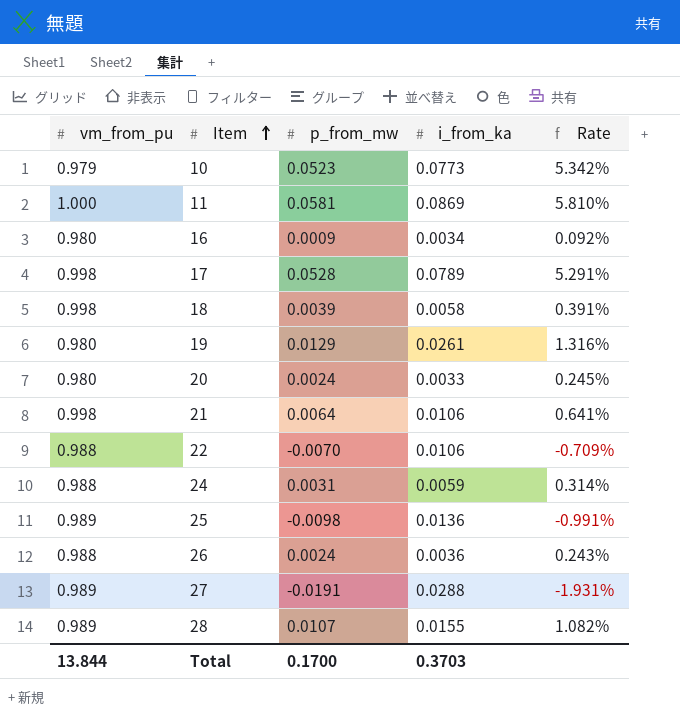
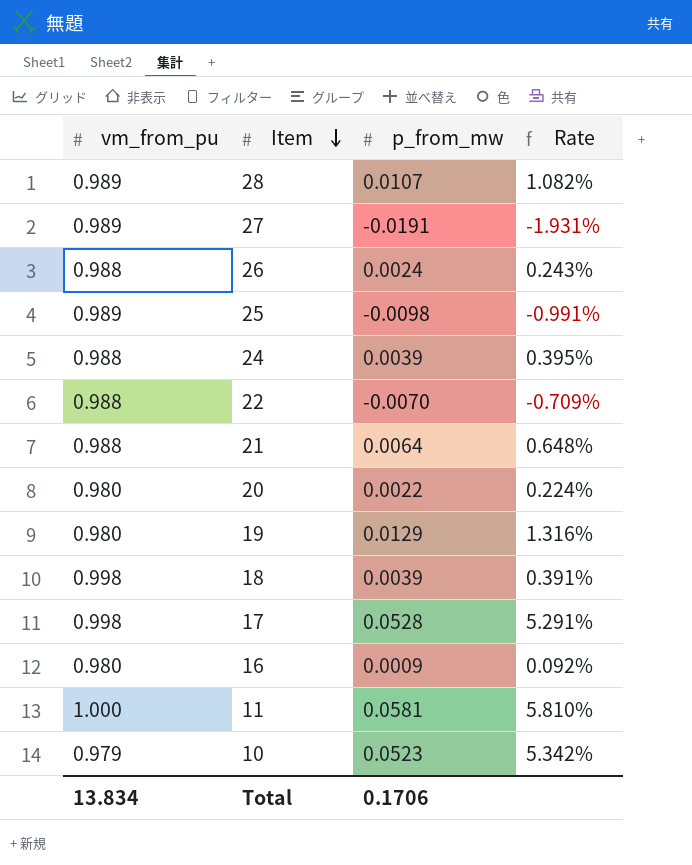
row order: Item ascending -> Item descending
column i_from_ka | position: 4 -> none
24 | p_from_mw: 0.0031 -> 0.0039
24 | Rate: 0.314% -> 0.395%
21 | vm_from_pu: 0.998 -> 0.988
21 | Rate: 0.641% -> 0.648%
20 | p_from_mw: 0.0024 -> 0.0022
20 | Rate: 0.245% -> 0.224%
Total | vm_from_pu: 13.844 -> 13.834
Total | p_from_mw: 0.1700 -> 0.1706

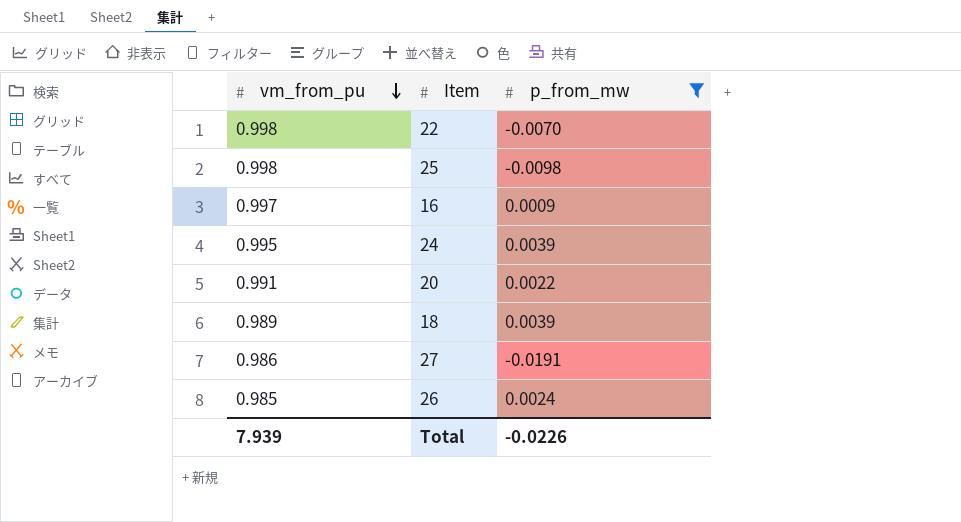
filter: none -> p_from_mw <= 0.0039
row order: Item descending -> vm_from_pu descending
column Rate | formula: [p_from_mw] / [vm_from_pu] -> none
22 | vm_from_pu: 0.988 -> 0.998
25 | vm_from_pu: 0.989 -> 0.998
16 | vm_from_pu: 0.980 -> 0.997
24 | vm_from_pu: 0.988 -> 0.995
20 | vm_from_pu: 0.980 -> 0.991
18 | vm_from_pu: 0.998 -> 0.989
27 | vm_from_pu: 0.989 -> 0.986
26 | vm_from_pu: 0.988 -> 0.985
Total | vm_from_pu: 13.834 -> 7.939
Total | p_from_mw: 0.1706 -> -0.0226

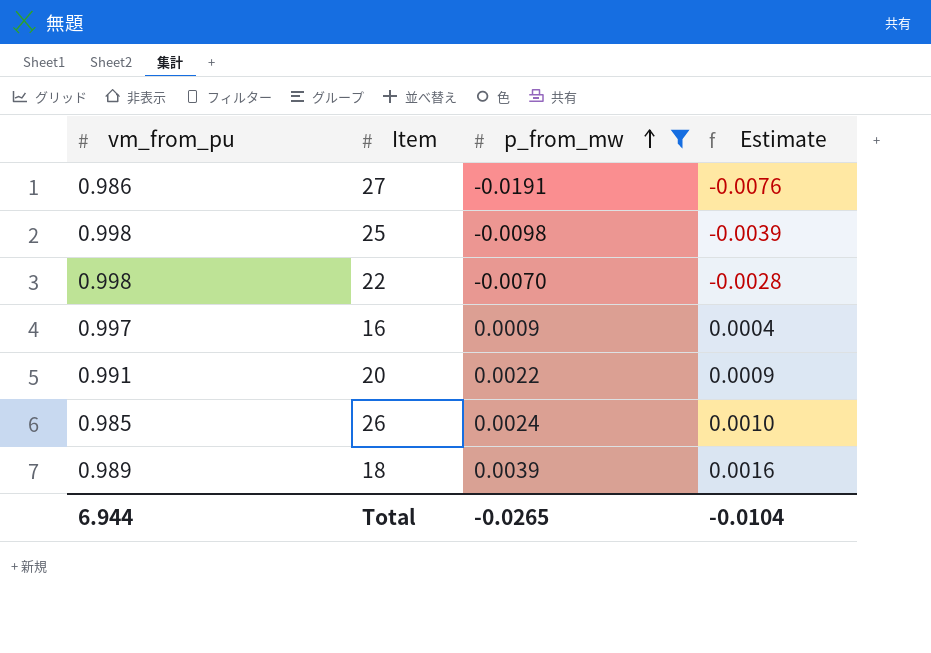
row order: vm_from_pu descending -> p_from_mw ascending
column Estimate | formula: none -> [p_from_mw] * 0.4
row 24: 0.995 | 0.0039 -> none
Total | vm_from_pu: 7.939 -> 6.944
Total | p_from_mw: -0.0226 -> -0.0265

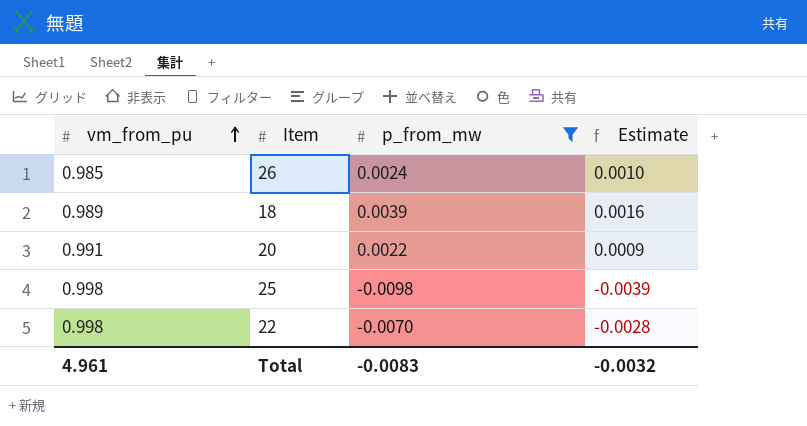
row order: p_from_mw ascending -> vm_from_pu ascending
row 27: 0.986 | -0.0191 | -0.0076 -> none
row 16: 0.997 | 0.0009 | 0.0004 -> none
Total | vm_from_pu: 6.944 -> 4.961
Total | p_from_mw: -0.0265 -> -0.0083
Total | Estimate: -0.0104 -> -0.0032

